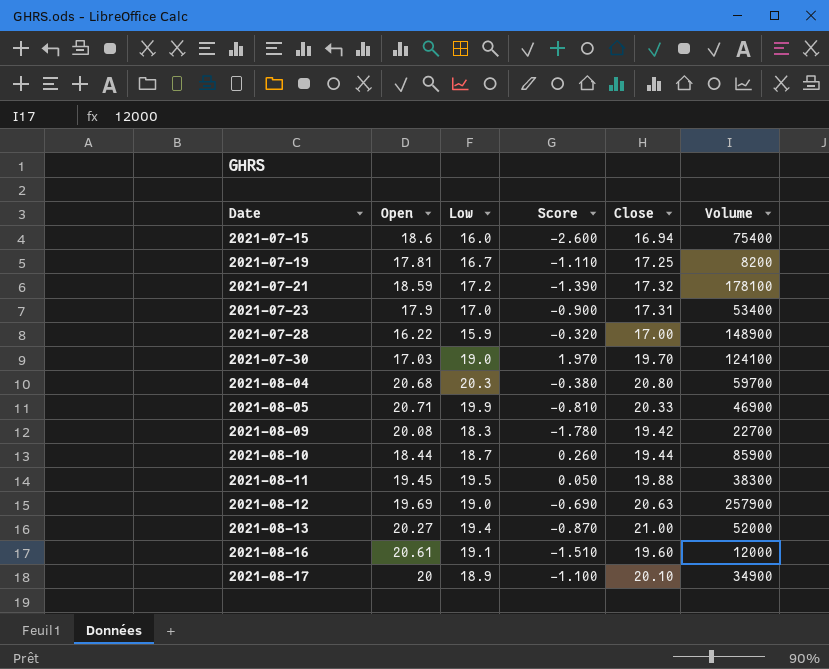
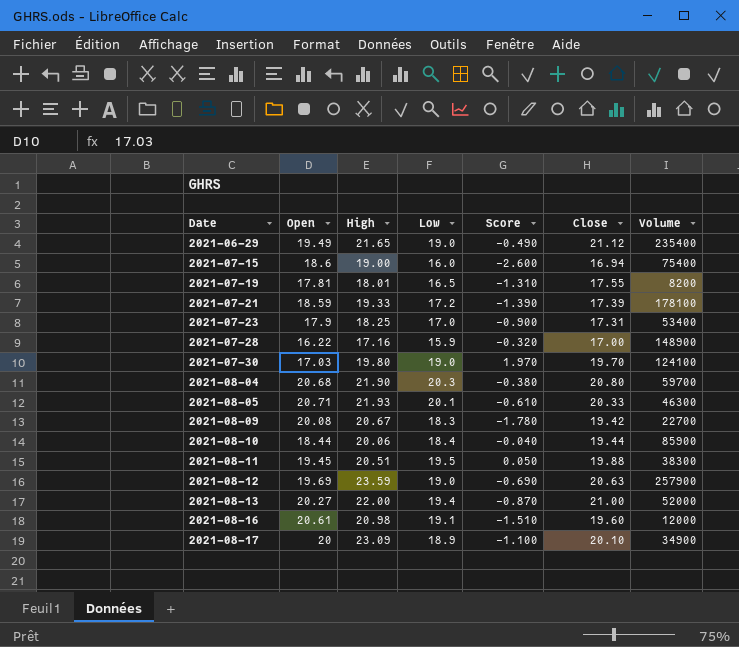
column High | position: none -> 3
row 2021-06-29: none -> 19.49 | 21.65 | 19.0 | -0.490 | 21.12 | 235400
2021-07-19 | Low: 16.7 -> 16.5
2021-07-19 | Score: -1.110 -> -1.310
2021-07-19 | Close: 17.25 -> 17.55
2021-07-21 | Close: 17.32 -> 17.39
2021-08-05 | Low: 19.9 -> 20.1
2021-08-05 | Score: -0.810 -> -0.610
2021-08-05 | Volume: 46900 -> 46300
2021-08-10 | Low: 18.7 -> 18.4
2021-08-10 | Score: 0.260 -> -0.040

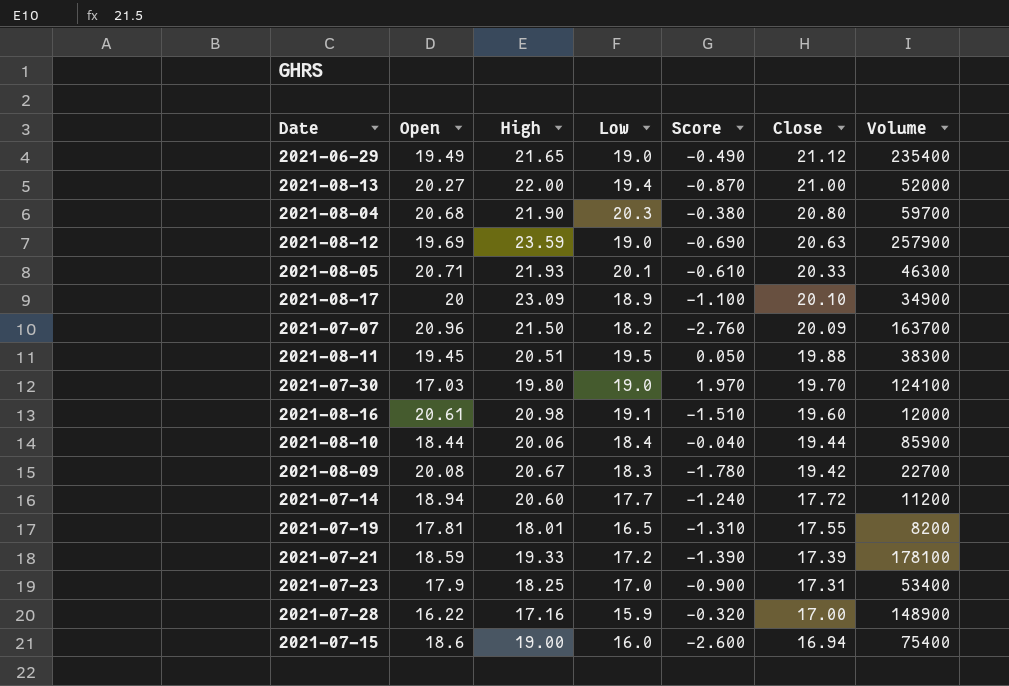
row order: Date ascending -> Close descending
row 2021-07-07: none -> 20.96 | 21.50 | 18.2 | -2.760 | 20.09 | 163700
row 2021-07-14: none -> 18.94 | 20.60 | 17.7 | -1.240 | 17.72 | 11200

